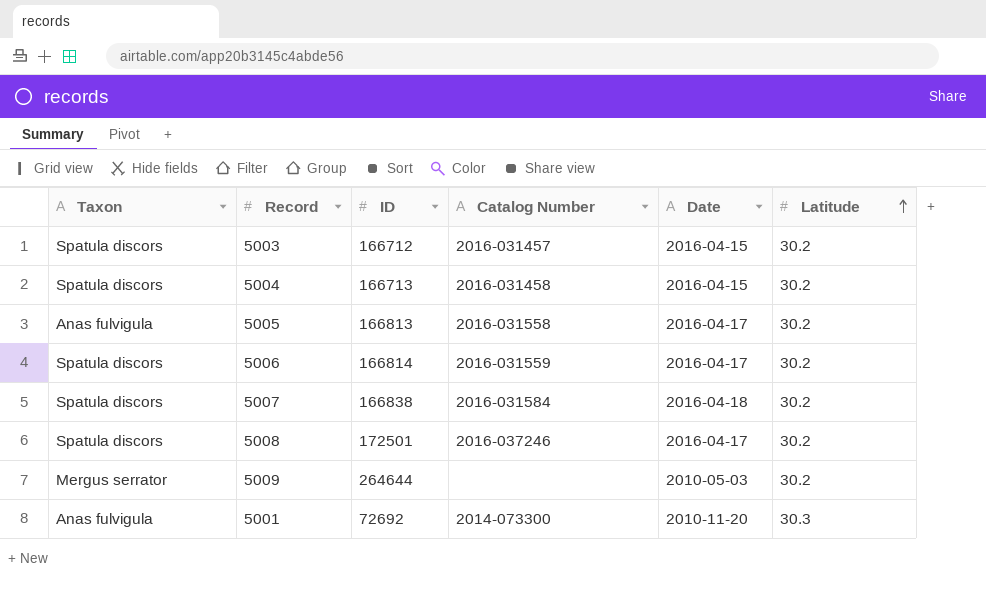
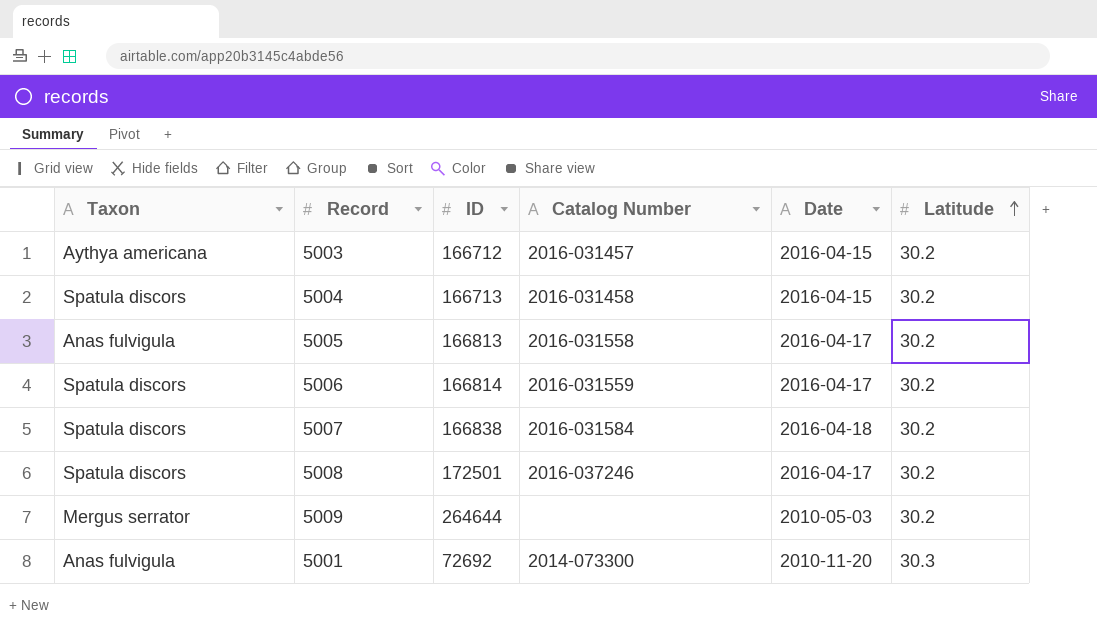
5003 | Taxon: Spatula discors -> Aythya americana

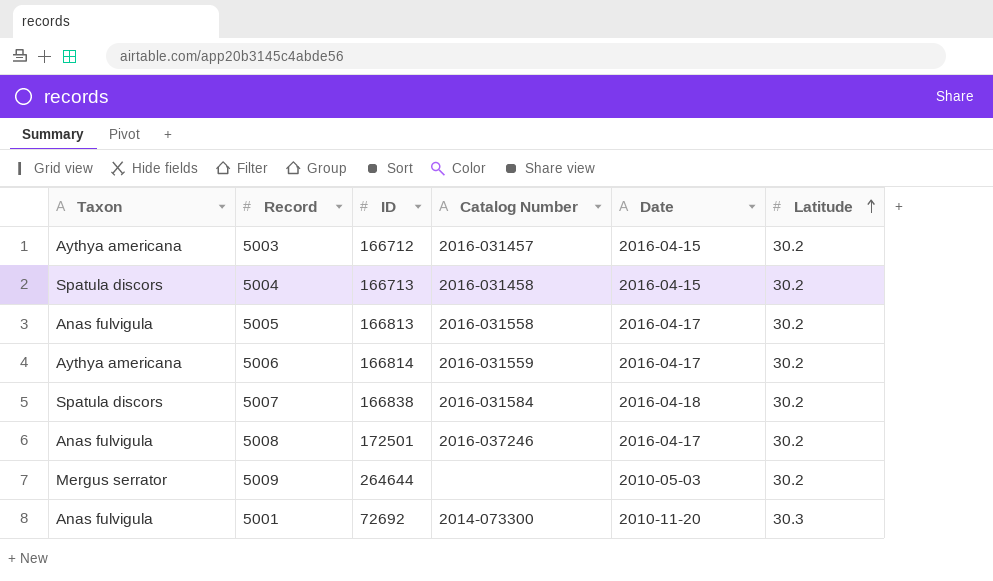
5006 | Taxon: Spatula discors -> Aythya americana
5008 | Taxon: Spatula discors -> Anas fulvigula

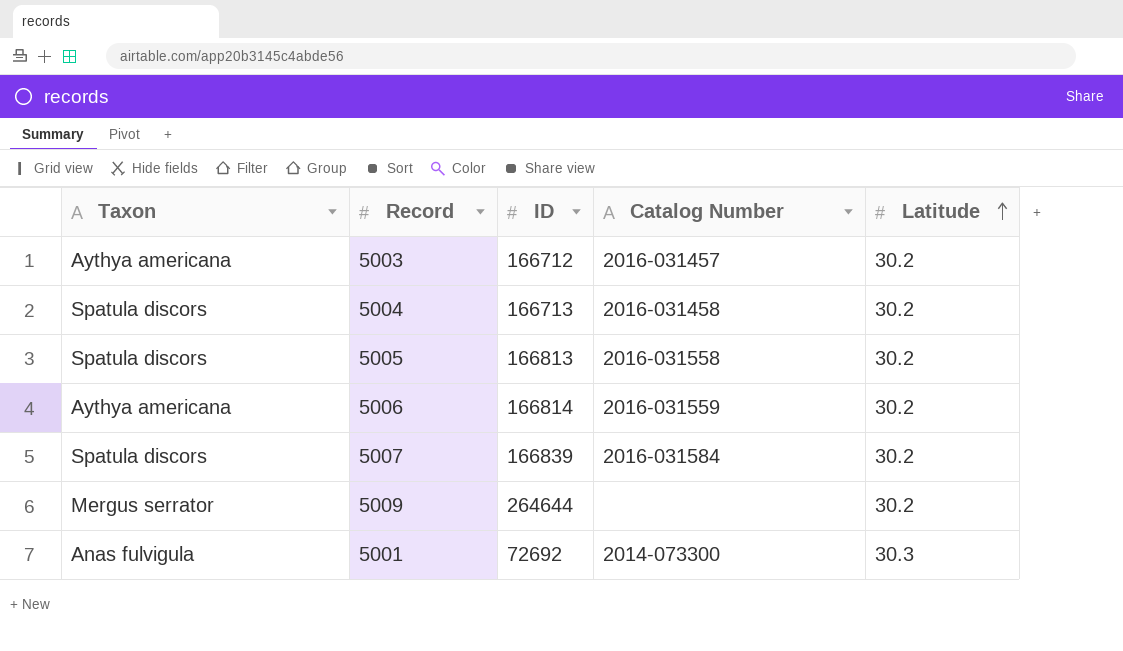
column Date | position: 5 -> none
row 5008: Anas fulvigula | 172501 | 2016-037246 | 2016-04-17 | 30.2 -> none
5005 | Taxon: Anas fulvigula -> Spatula discors
5007 | ID: 166838 -> 166839

